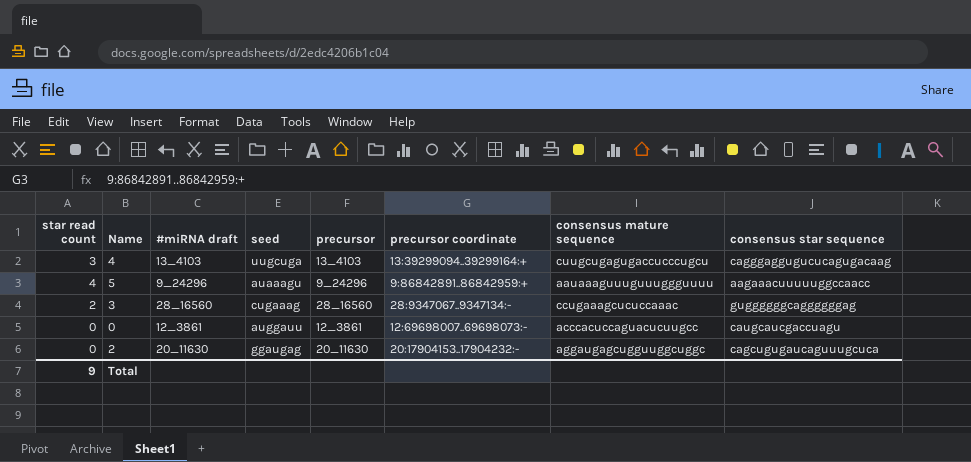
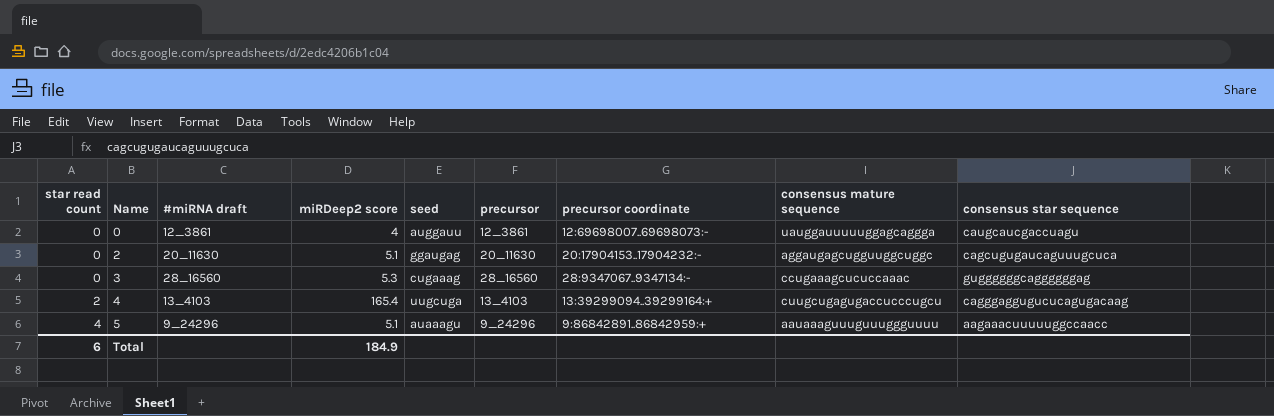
row order: none -> star read count ascending
column miRDeep2 score | position: none -> 4
0 | consensus mature sequence: acccacuccaguacucuugcc -> uauggauuuuuggagcaggga
3 | star read count: 2 -> 0
4 | star read count: 3 -> 2
Total | star read count: 9 -> 6

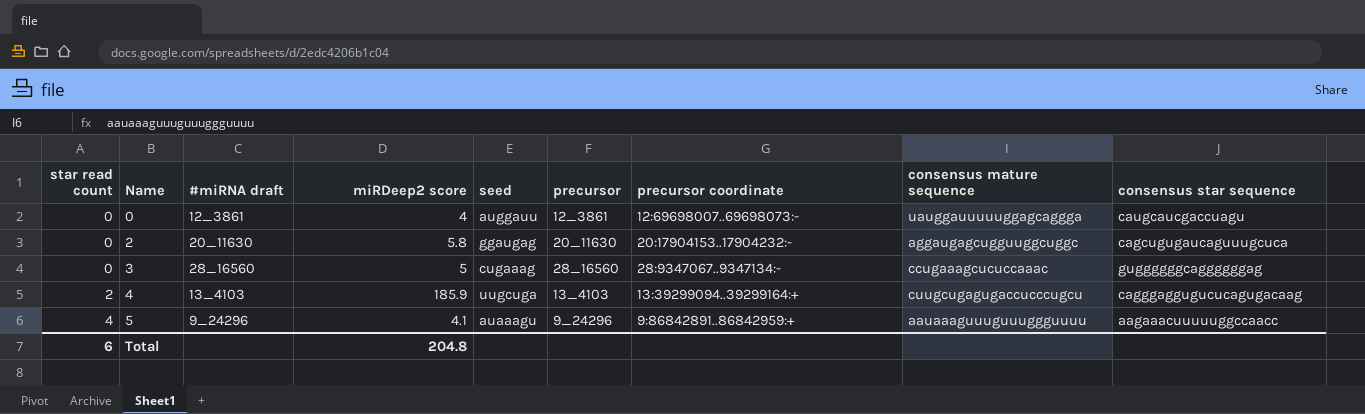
2 | miRDeep2 score: 5.1 -> 5.8
3 | miRDeep2 score: 5.3 -> 5
4 | miRDeep2 score: 165.4 -> 185.9
5 | miRDeep2 score: 5.1 -> 4.1
Total | miRDeep2 score: 184.9 -> 204.8

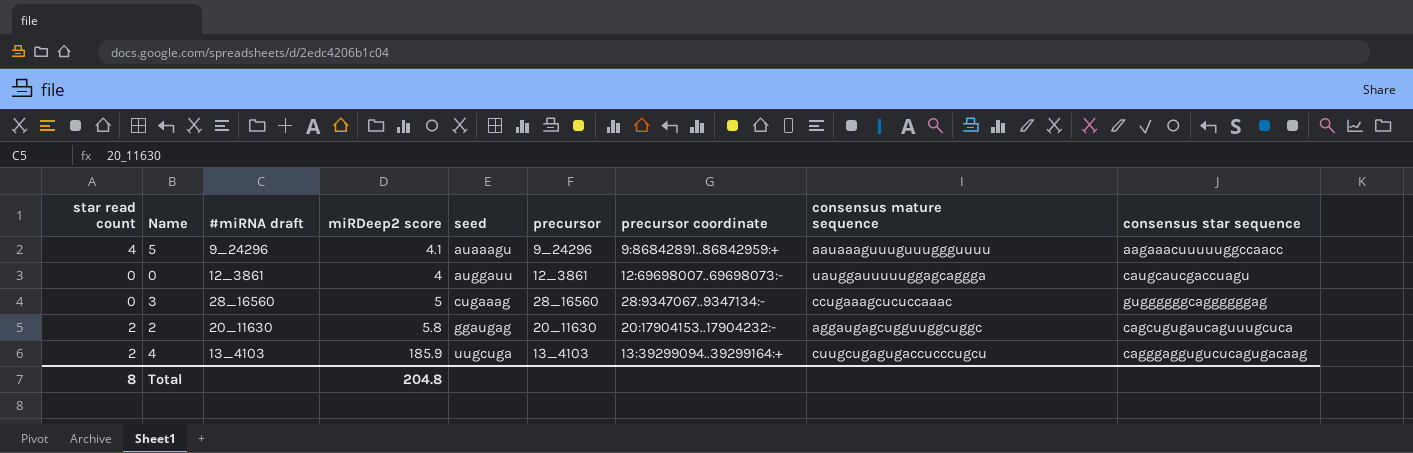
row order: star read count ascending -> seed ascending
2 | star read count: 0 -> 2
Total | star read count: 6 -> 8

